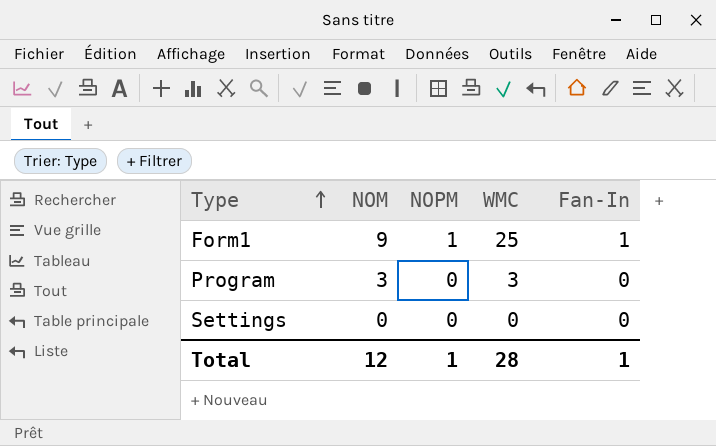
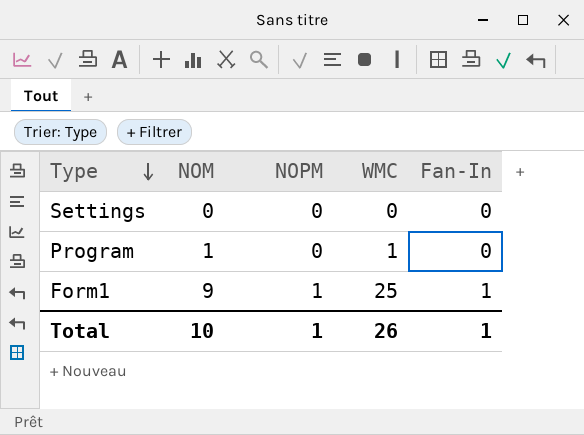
row order: Type ascending -> Type descending
Program | NOM: 3 -> 1
Program | WMC: 3 -> 1
Total | NOM: 12 -> 10
Total | WMC: 28 -> 26

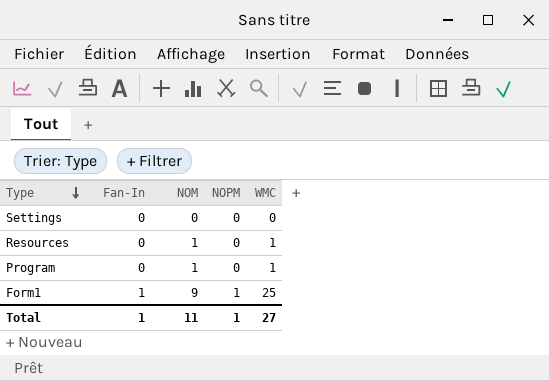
column Fan-In | position: 5 -> 2
row Resources: none -> 0 | 1 | 0 | 1
Total | NOM: 10 -> 11
Total | WMC: 26 -> 27

